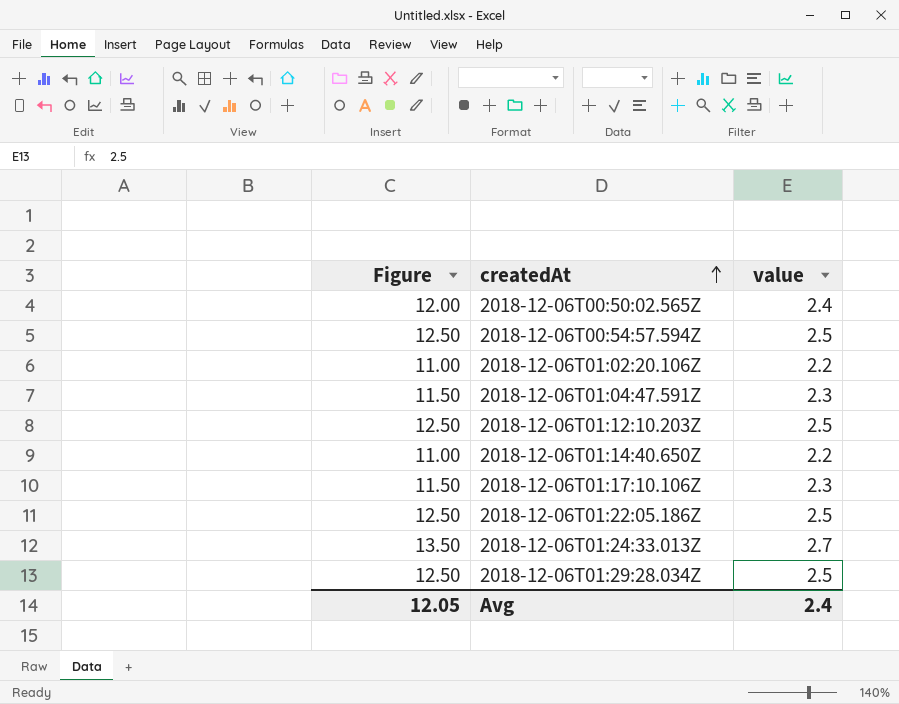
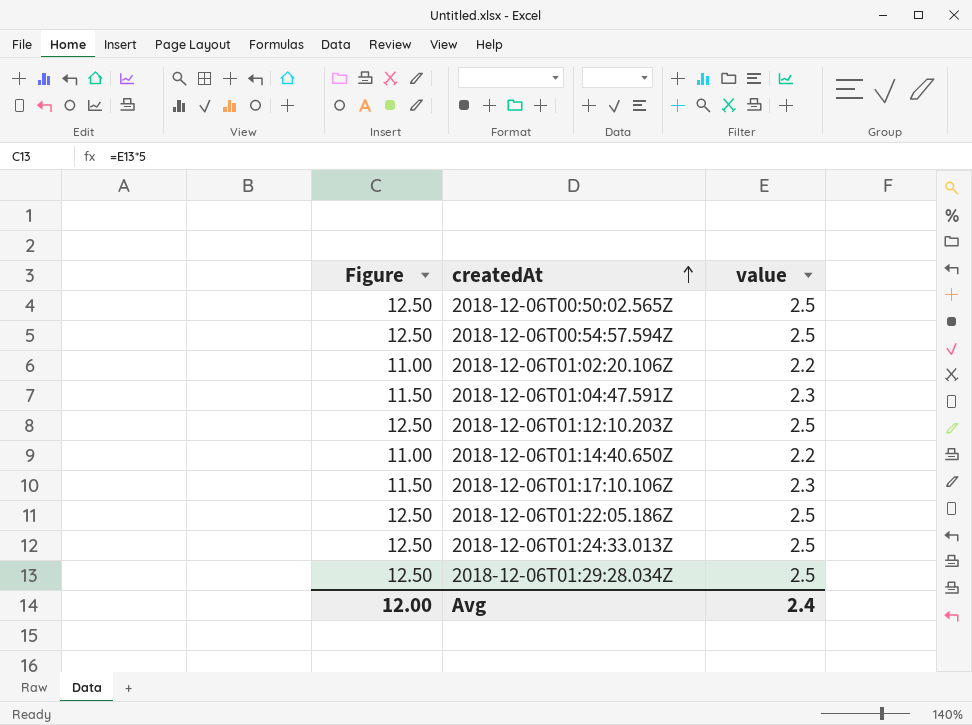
2018-12-06T00:50:02.565Z | Figure: 12.00 -> 12.50
2018-12-06T00:50:02.565Z | value: 2.4 -> 2.5
2018-12-06T01:24:33.013Z | Figure: 13.50 -> 12.50
2018-12-06T01:24:33.013Z | value: 2.7 -> 2.5
Avg | Figure: 12.05 -> 12.00

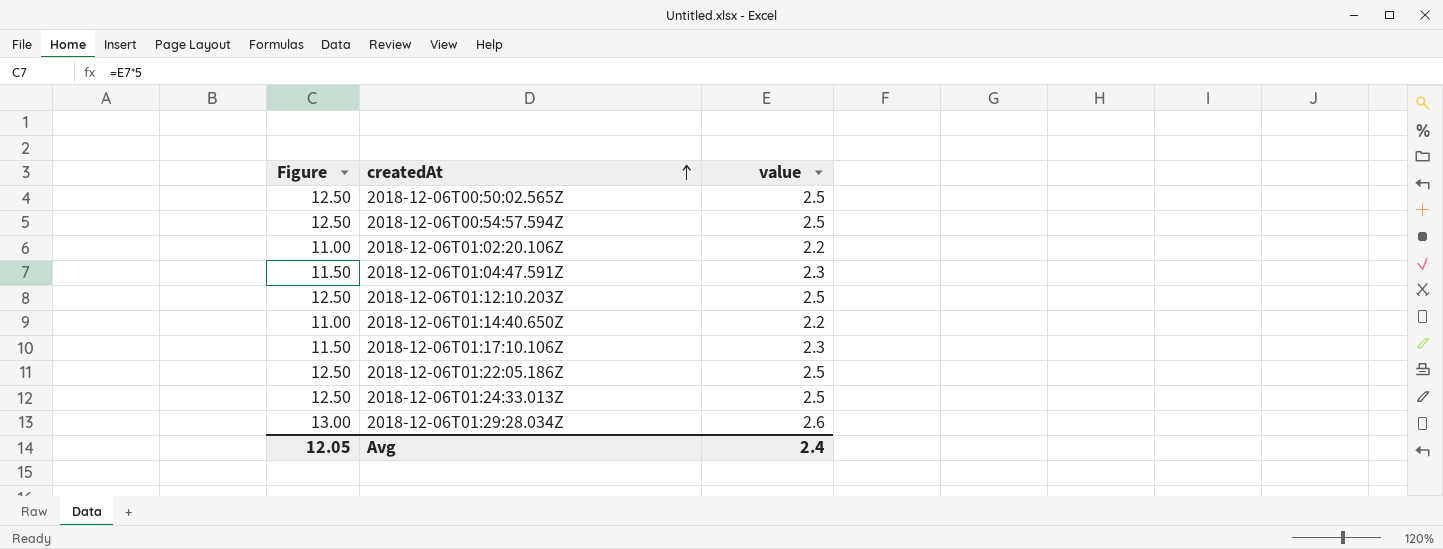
2018-12-06T01:29:28.034Z | Figure: 12.50 -> 13.00
2018-12-06T01:29:28.034Z | value: 2.5 -> 2.6
Avg | Figure: 12.00 -> 12.05

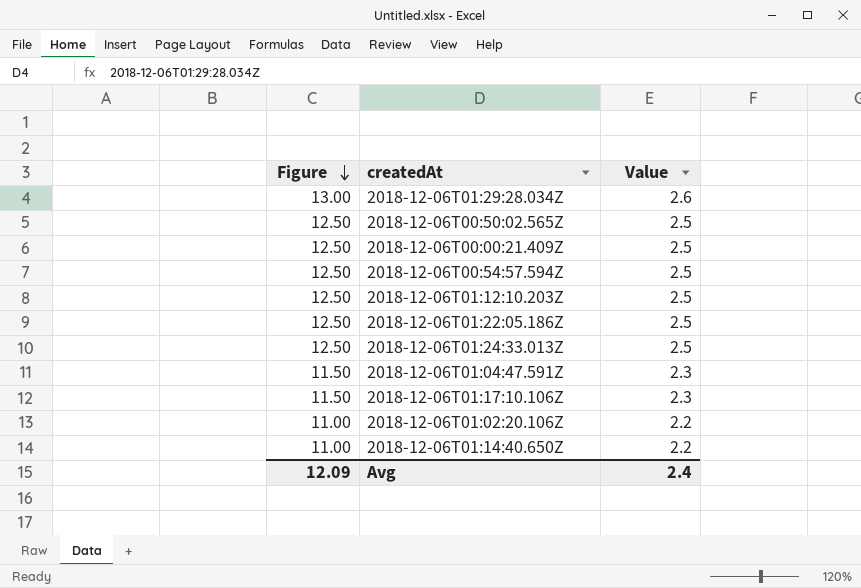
row order: createdAt ascending -> Figure descending
column name: value -> Value
row 2018-12-06T00:00:21.409Z: none -> 12.50 | 2.5
Avg | Figure: 12.05 -> 12.09

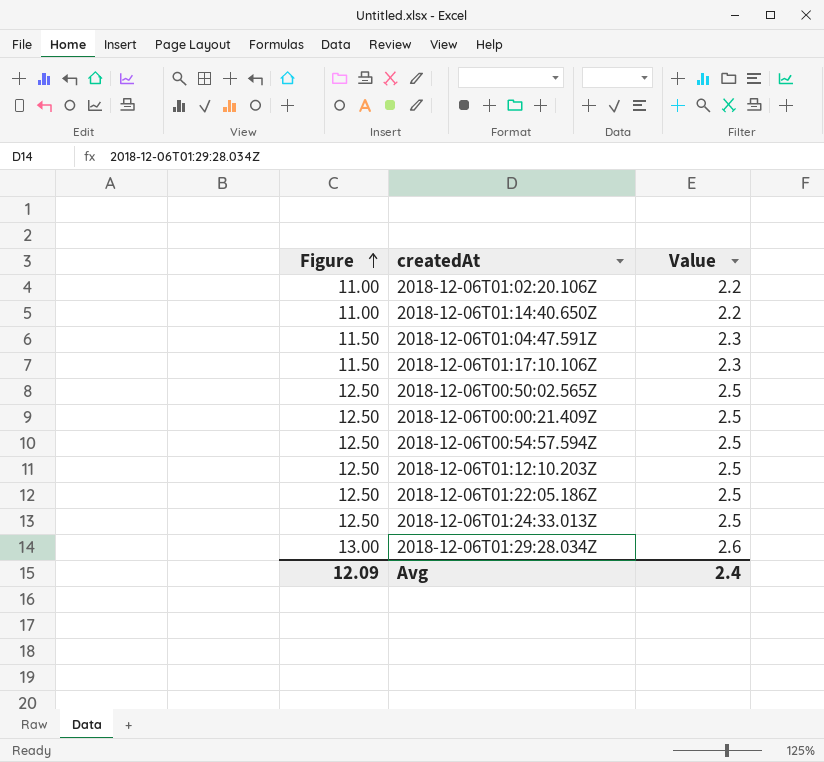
row order: Figure descending -> Figure ascending

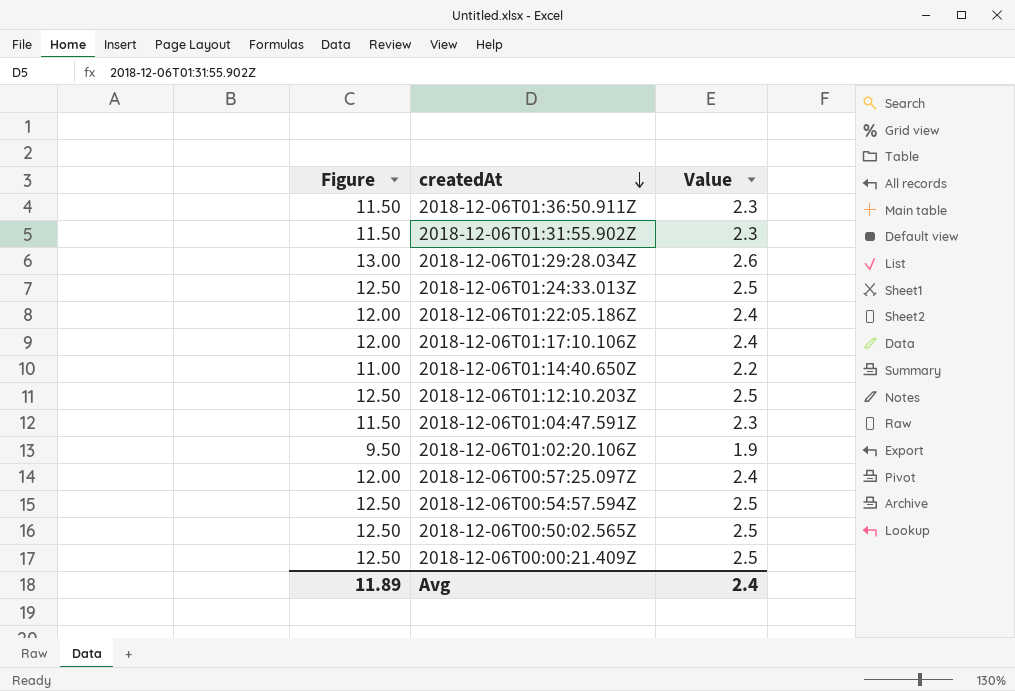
row order: Figure ascending -> createdAt descending
row 2018-12-06T01:36:50.911Z: none -> 11.50 | 2.3
row 2018-12-06T01:31:55.902Z: none -> 11.50 | 2.3
2018-12-06T01:22:05.186Z | Figure: 12.50 -> 12.00
2018-12-06T01:22:05.186Z | Value: 2.5 -> 2.4
2018-12-06T01:17:10.106Z | Figure: 11.50 -> 12.00
2018-12-06T01:17:10.106Z | Value: 2.3 -> 2.4
2018-12-06T01:02:20.106Z | Figure: 11.00 -> 9.50
2018-12-06T01:02:20.106Z | Value: 2.2 -> 1.9
row 2018-12-06T00:57:25.097Z: none -> 12.00 | 2.4
Avg | Figure: 12.09 -> 11.89

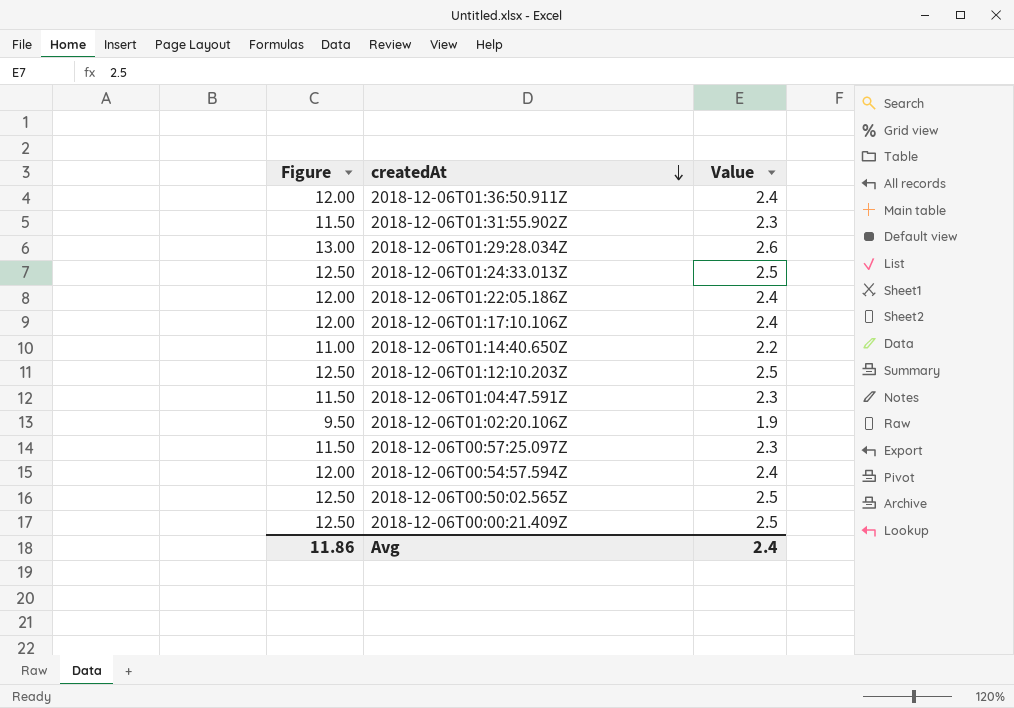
2018-12-06T01:36:50.911Z | Figure: 11.50 -> 12.00
2018-12-06T01:36:50.911Z | Value: 2.3 -> 2.4
2018-12-06T00:57:25.097Z | Figure: 12.00 -> 11.50
2018-12-06T00:57:25.097Z | Value: 2.4 -> 2.3
2018-12-06T00:54:57.594Z | Figure: 12.50 -> 12.00
2018-12-06T00:54:57.594Z | Value: 2.5 -> 2.4
Avg | Figure: 11.89 -> 11.86

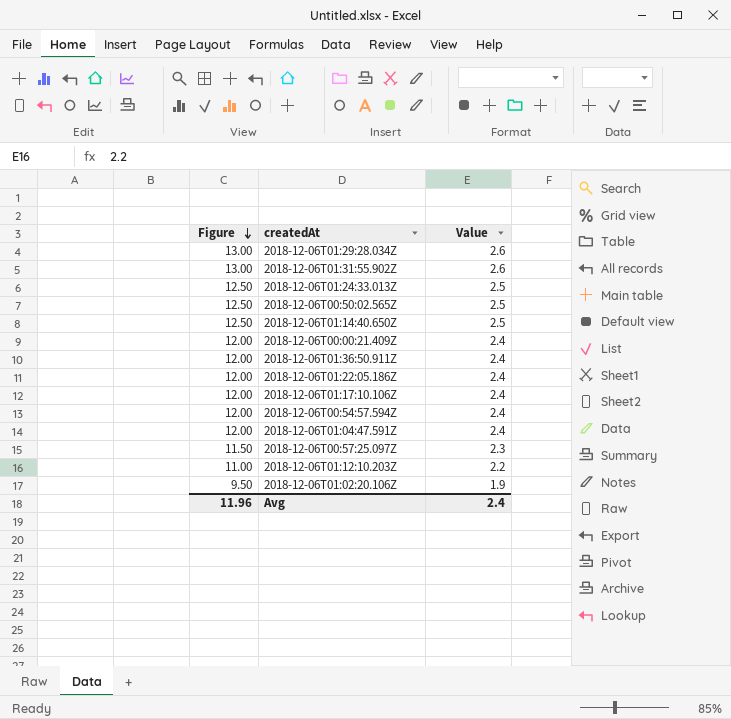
row order: createdAt descending -> Figure descending
2018-12-06T01:31:55.902Z | Figure: 11.50 -> 13.00
2018-12-06T01:31:55.902Z | Value: 2.3 -> 2.6
2018-12-06T01:14:40.650Z | Figure: 11.00 -> 12.50
2018-12-06T01:14:40.650Z | Value: 2.2 -> 2.5
2018-12-06T00:00:21.409Z | Figure: 12.50 -> 12.00
2018-12-06T00:00:21.409Z | Value: 2.5 -> 2.4
2018-12-06T01:04:47.591Z | Figure: 11.50 -> 12.00
2018-12-06T01:04:47.591Z | Value: 2.3 -> 2.4
2018-12-06T01:12:10.203Z | Figure: 12.50 -> 11.00
2018-12-06T01:12:10.203Z | Value: 2.5 -> 2.2
Avg | Figure: 11.86 -> 11.96

